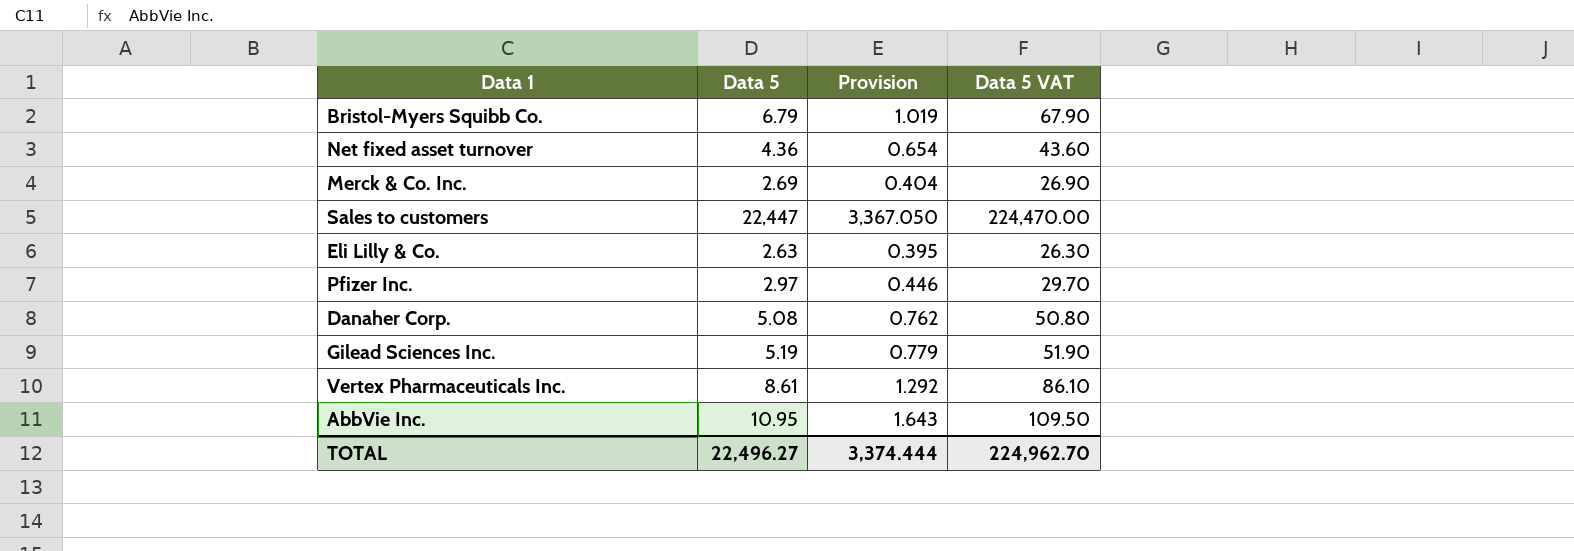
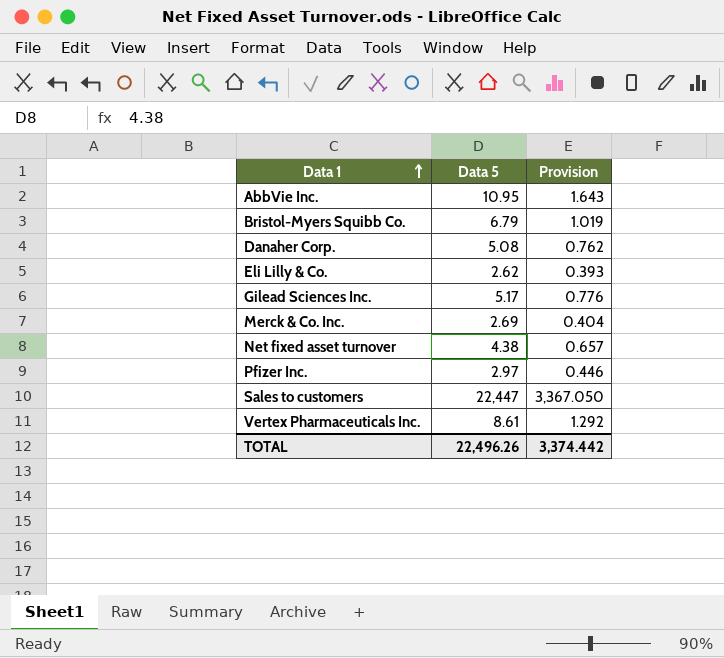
row order: none -> Data 1 ascending
column Data 5 VAT | formula: [Data 5] * 10 -> none
Eli Lilly & Co. | Data 5: 2.63 -> 2.62
Eli Lilly & Co. | Provision: 0.395 -> 0.393
Gilead Sciences Inc. | Data 5: 5.19 -> 5.17
Gilead Sciences Inc. | Provision: 0.779 -> 0.776
Net fixed asset turnover | Data 5: 4.36 -> 4.38
Net fixed asset turnover | Provision: 0.654 -> 0.657
TOTAL | Data 5: 22,496.27 -> 22,496.26
TOTAL | Provision: 3,374.444 -> 3,374.442

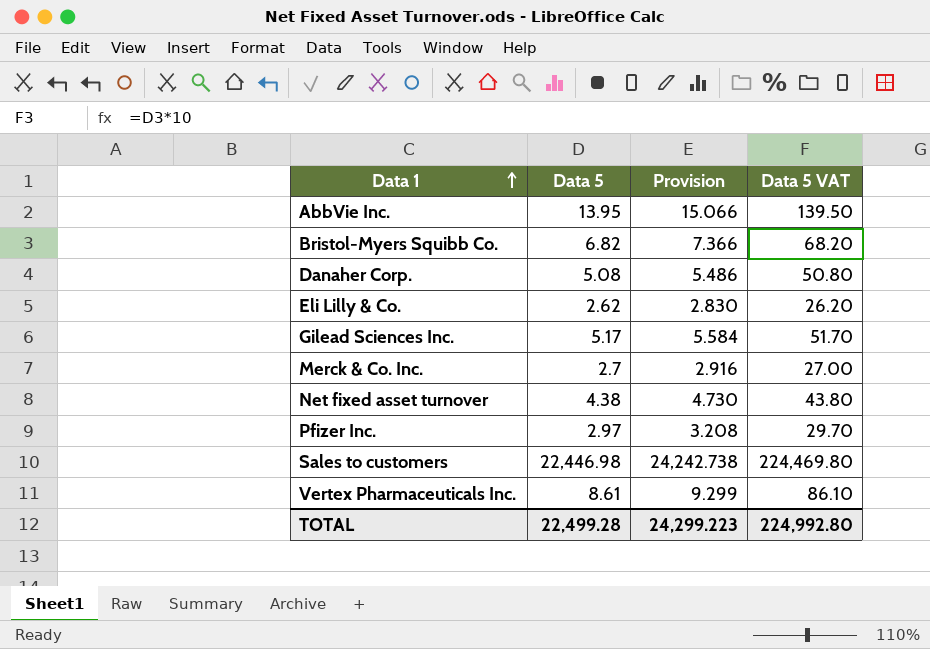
column Provision | formula: [Data 5] * 0.15 -> [Data 5] * 1.08
column Data 5 VAT | formula: none -> [Data 5] * 10
AbbVie Inc. | Data 5: 10.95 -> 13.95
Bristol-Myers Squibb Co. | Data 5: 6.79 -> 6.82
Merck & Co. Inc. | Data 5: 2.69 -> 2.7
Sales to customers | Data 5: 22,447 -> 22,446.98
TOTAL | Data 5: 22,496.26 -> 22,499.28
TOTAL | Provision: 3,374.442 -> 24,299.223

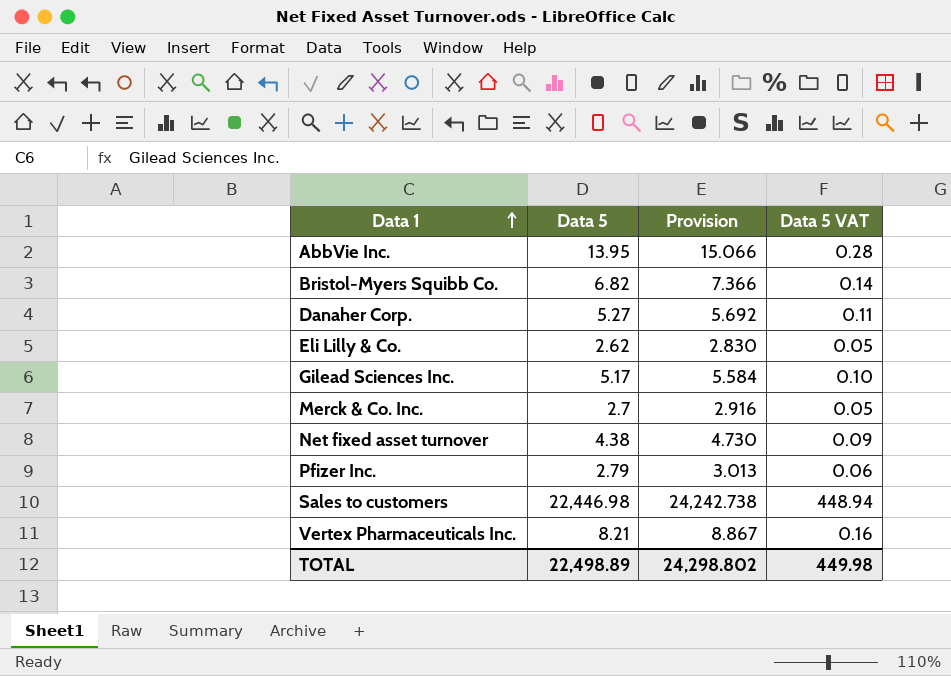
column Data 5 VAT | formula: [Data 5] * 10 -> [Data 5] * 0.02
Danaher Corp. | Data 5: 5.08 -> 5.27
Danaher Corp. | Provision: 5.486 -> 5.692
Pfizer Inc. | Data 5: 2.97 -> 2.79
Pfizer Inc. | Provision: 3.208 -> 3.013
Vertex Pharmaceuticals Inc. | Data 5: 8.61 -> 8.21
Vertex Pharmaceuticals Inc. | Provision: 9.299 -> 8.867
TOTAL | Data 5: 22,499.28 -> 22,498.89
TOTAL | Provision: 24,299.223 -> 24,298.802
TOTAL | Data 5 VAT: 224,992.80 -> 449.98

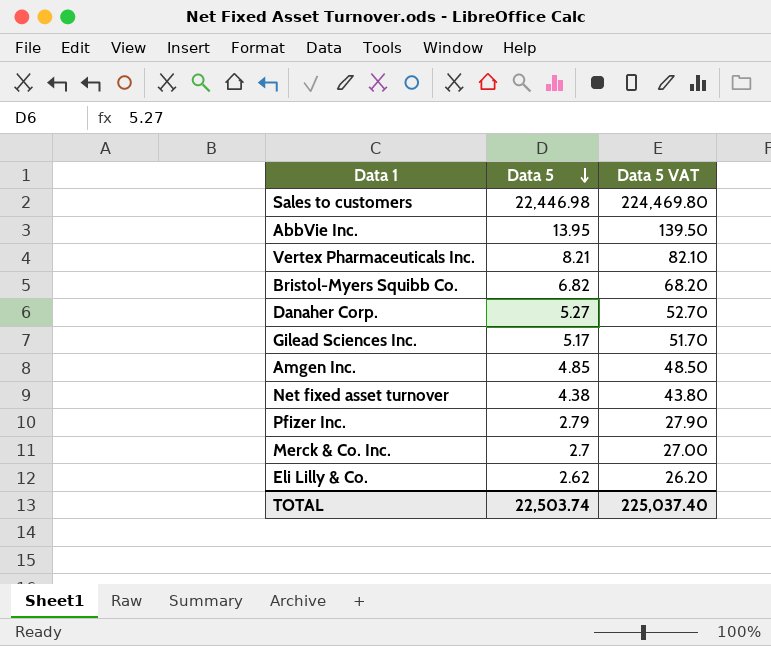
row order: Data 1 ascending -> Data 5 descending
column Provision | formula: [Data 5] * 1.08 -> none
column Data 5 VAT | formula: [Data 5] * 0.02 -> [Data 5] * 10
row Amgen Inc.: none -> 4.85 | 48.50
TOTAL | Data 5: 22,498.89 -> 22,503.74
TOTAL | Data 5 VAT: 449.98 -> 225,037.40

